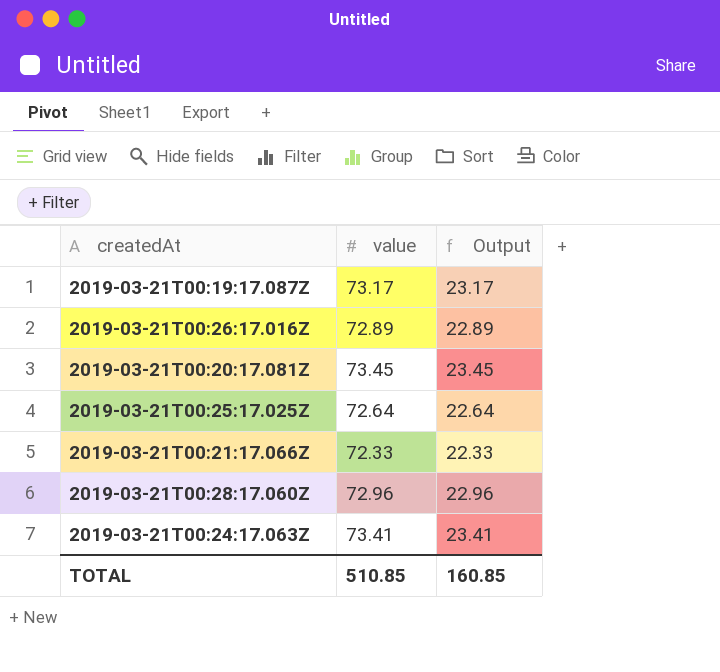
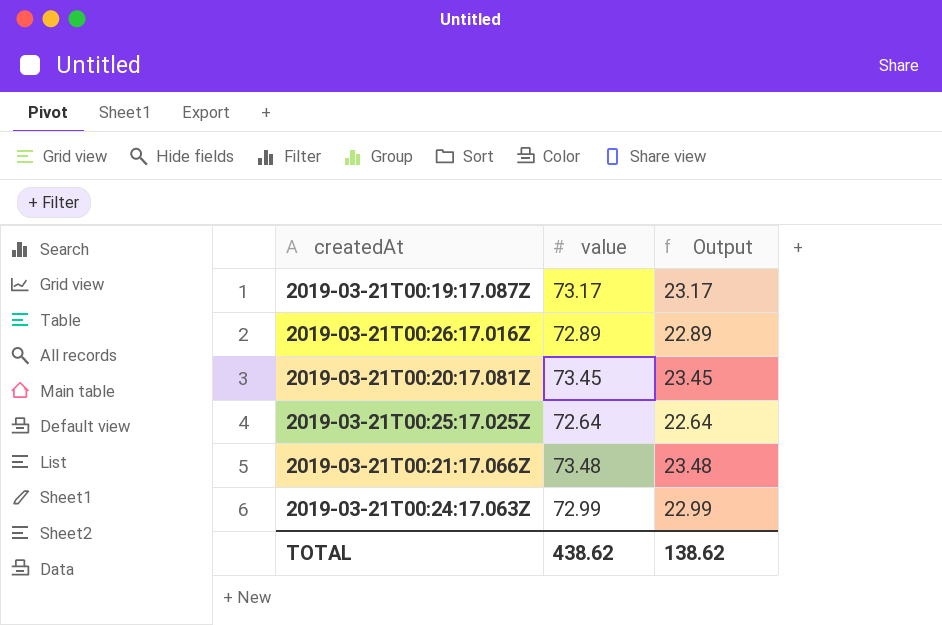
row 2019-03-21T00:28:17.060Z: 72.96 | 22.96 -> none
2019-03-21T00:21:17.066Z | value: 72.33 -> 73.48
2019-03-21T00:21:17.066Z | Output: 22.33 -> 23.48
2019-03-21T00:24:17.063Z | value: 73.41 -> 72.99
2019-03-21T00:24:17.063Z | Output: 23.41 -> 22.99
TOTAL | value: 510.85 -> 438.62
TOTAL | Output: 160.85 -> 138.62

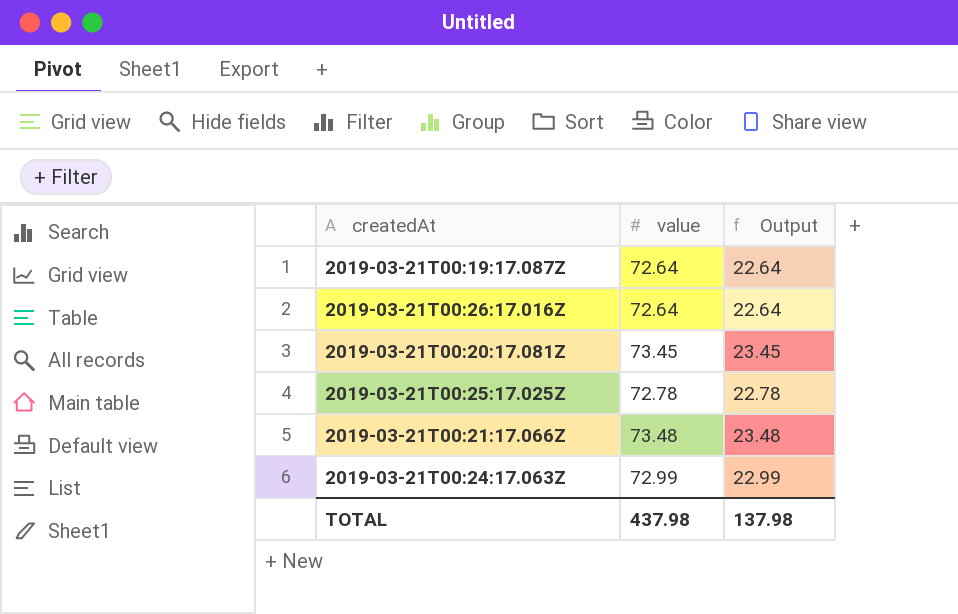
2019-03-21T00:19:17.087Z | value: 73.17 -> 72.64
2019-03-21T00:19:17.087Z | Output: 23.17 -> 22.64
2019-03-21T00:26:17.016Z | value: 72.89 -> 72.64
2019-03-21T00:26:17.016Z | Output: 22.89 -> 22.64
2019-03-21T00:25:17.025Z | value: 72.64 -> 72.78
2019-03-21T00:25:17.025Z | Output: 22.64 -> 22.78
TOTAL | value: 438.62 -> 437.98
TOTAL | Output: 138.62 -> 137.98

